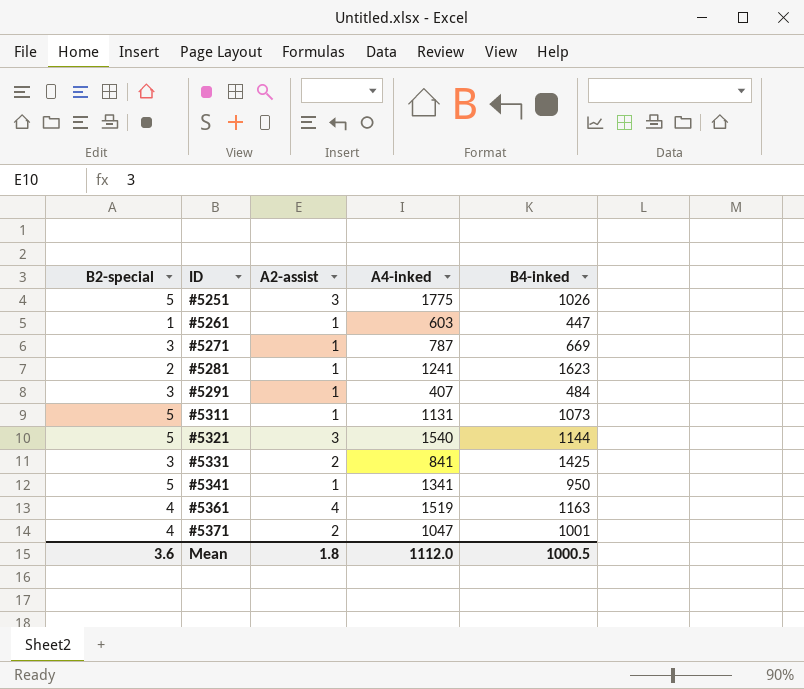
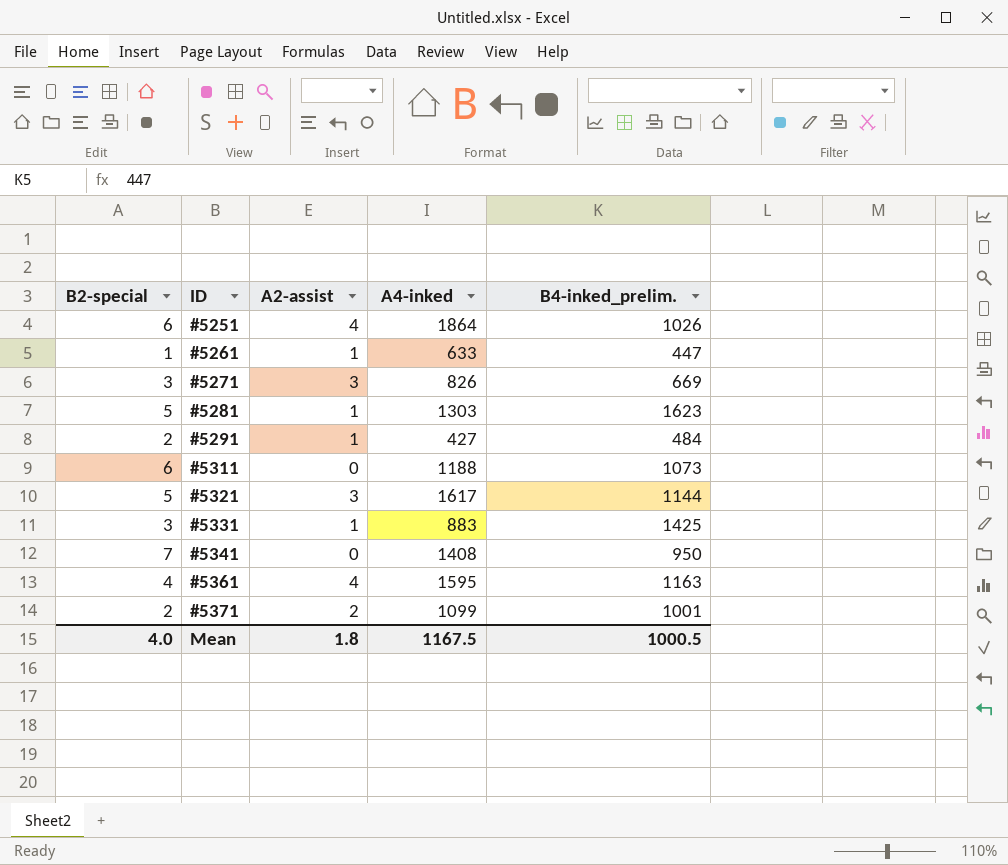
column name: B4-inked -> B4-inked_prelim.
#5251 | B2-special: 5 -> 6
#5251 | A2-assist: 3 -> 4
#5251 | A4-inked: 1775 -> 1864
#5261 | A4-inked: 603 -> 633
#5271 | A2-assist: 1 -> 3
#5271 | A4-inked: 787 -> 826
#5281 | B2-special: 2 -> 5
#5281 | A4-inked: 1241 -> 1303
#5291 | B2-special: 3 -> 2
#5291 | A4-inked: 407 -> 427
#5311 | B2-special: 5 -> 6
#5311 | A2-assist: 1 -> 0
#5311 | A4-inked: 1131 -> 1188
#5321 | A4-inked: 1540 -> 1617
#5331 | A2-assist: 2 -> 1
#5331 | A4-inked: 841 -> 883
#5341 | B2-special: 5 -> 7
#5341 | A2-assist: 1 -> 0
#5341 | A4-inked: 1341 -> 1408
#5361 | A4-inked: 1519 -> 1595
#5371 | B2-special: 4 -> 2
#5371 | A4-inked: 1047 -> 1099
Mean | B2-special: 3.6 -> 4.0
Mean | A4-inked: 1112.0 -> 1167.5

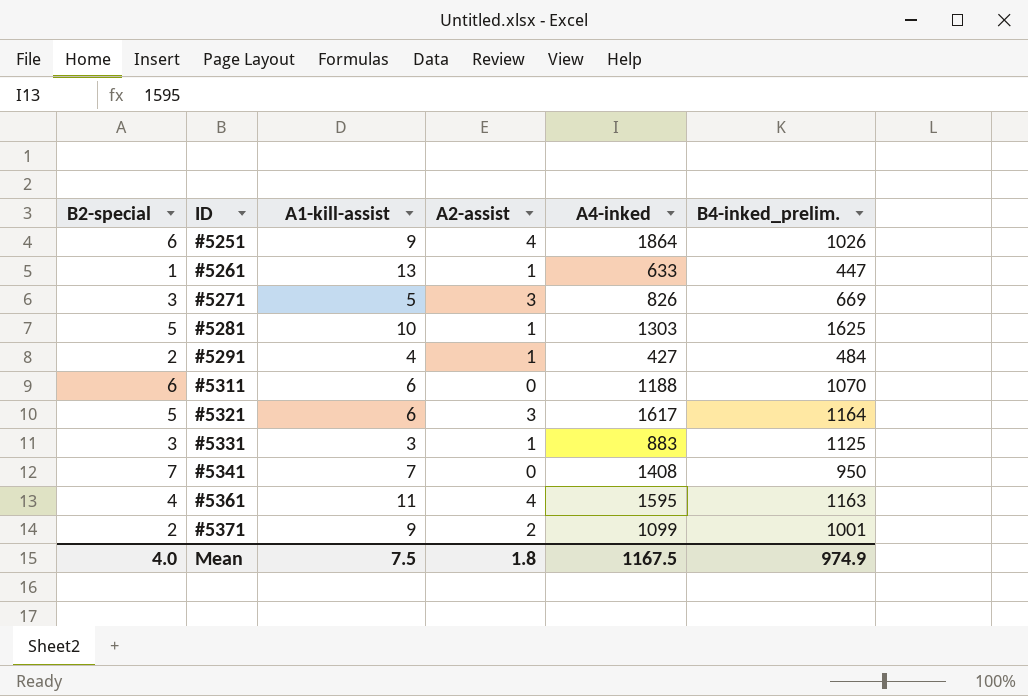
column A1-kill-assist | position: none -> 3
#5281 | B4-inked_prelim.: 1623 -> 1625
#5311 | B4-inked_prelim.: 1073 -> 1070
#5321 | B4-inked_prelim.: 1144 -> 1164
#5331 | B4-inked_prelim.: 1425 -> 1125
Mean | B4-inked_prelim.: 1000.5 -> 974.9

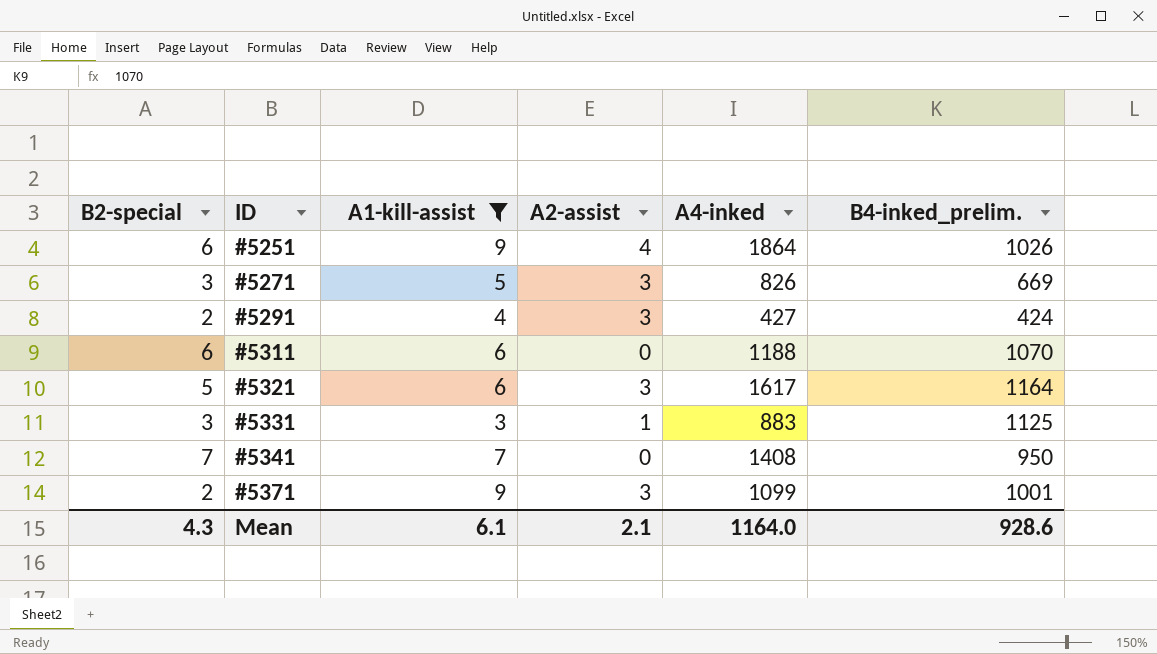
filter: none -> A1-kill-assist <= 9
#5291 | A2-assist: 1 -> 3
#5291 | B4-inked_prelim.: 484 -> 424
#5371 | A2-assist: 2 -> 3
Mean | B2-special: 4.0 -> 4.3
Mean | A1-kill-assist: 7.5 -> 6.1
Mean | A2-assist: 1.8 -> 2.1
Mean | A4-inked: 1167.5 -> 1164.0
Mean | B4-inked_prelim.: 974.9 -> 928.6

